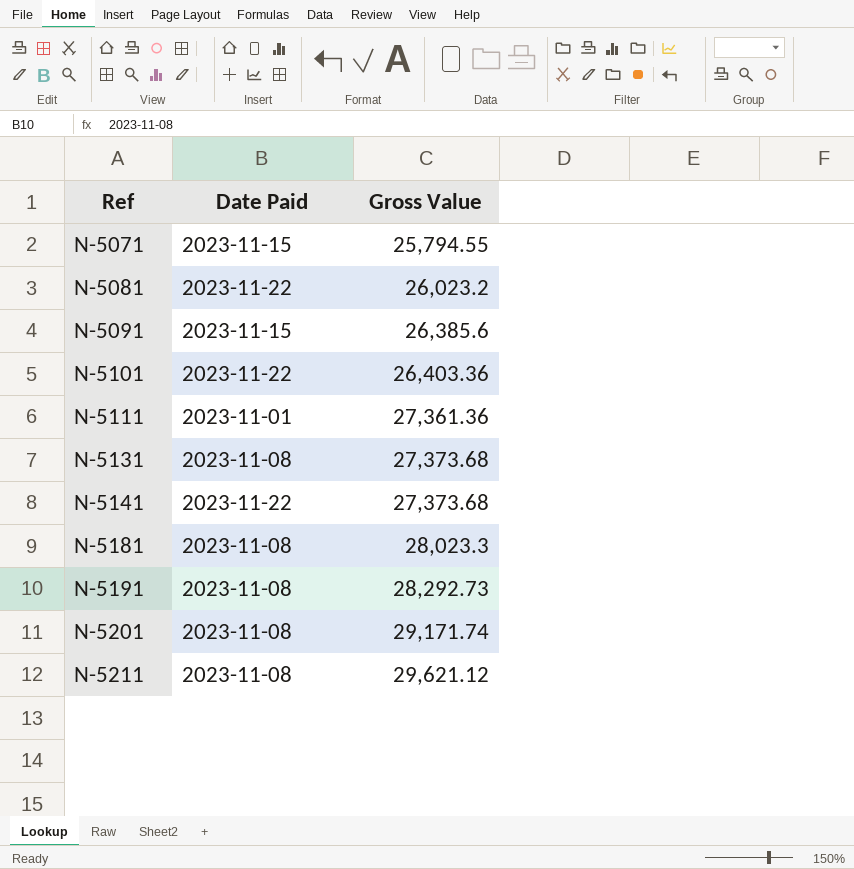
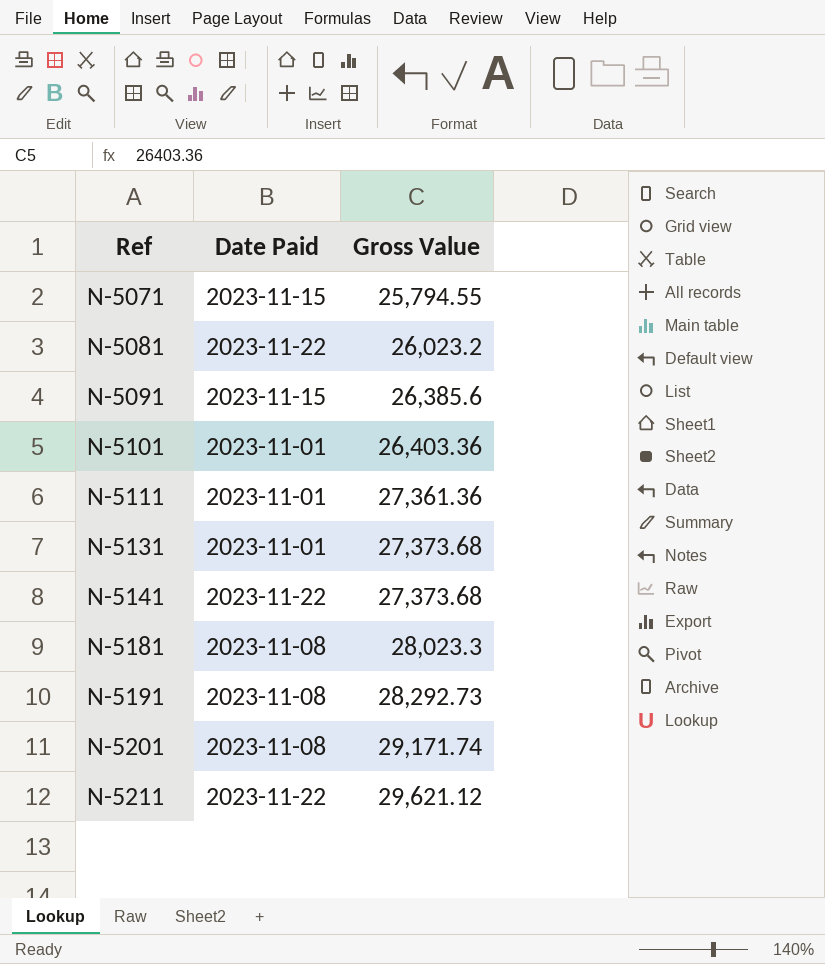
N-5101 | Date Paid: 2023-11-22 -> 2023-11-01
N-5131 | Date Paid: 2023-11-08 -> 2023-11-01
N-5211 | Date Paid: 2023-11-08 -> 2023-11-22

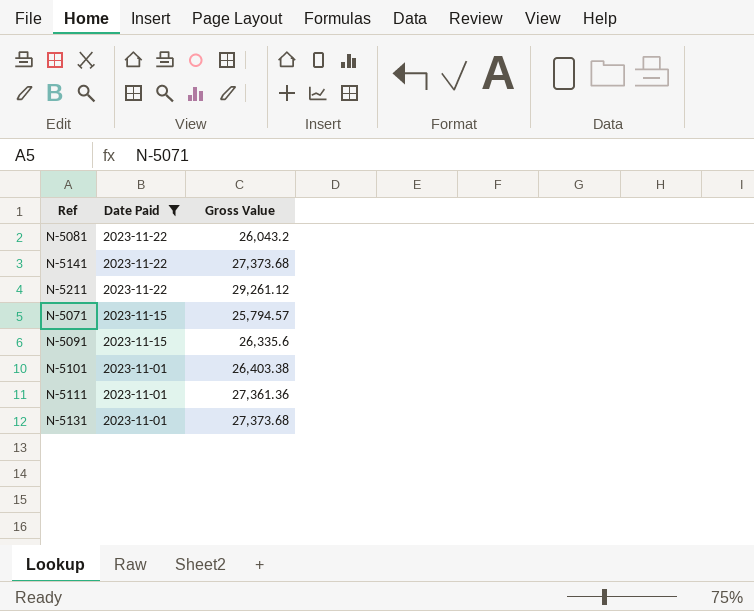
filter: none -> Date Paid != 2023-11-08
row order: Ref ascending -> Date Paid descending
N-5081 | Gross Value: 26,023.2 -> 26,043.2
N-5211 | Gross Value: 29,621.12 -> 29,261.12
N-5071 | Gross Value: 25,794.55 -> 25,794.57
N-5091 | Gross Value: 26,385.6 -> 26,335.6
N-5101 | Gross Value: 26,403.36 -> 26,403.38

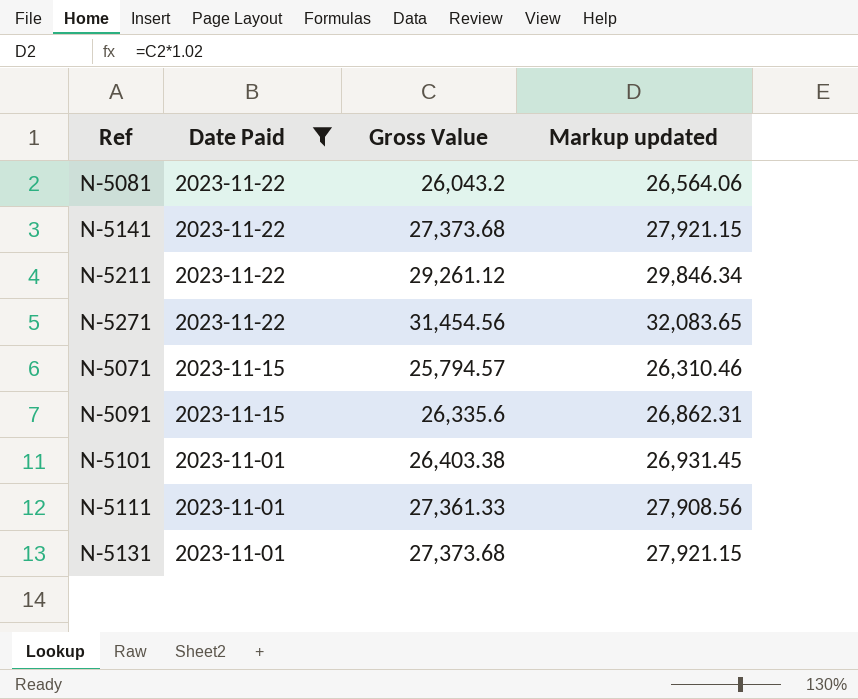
column Markup updated | formula: none -> [Gross Value] * 1.02
row N-5271: none -> 2023-11-22 | 31,454.56 | 32,083.65
N-5111 | Gross Value: 27,361.36 -> 27,361.33

